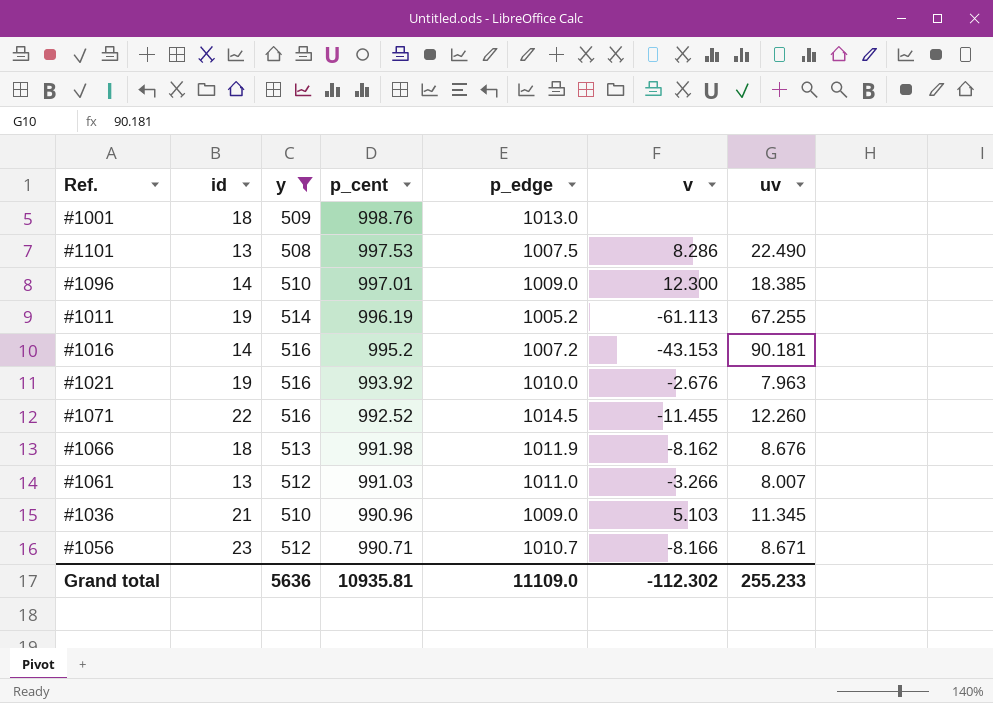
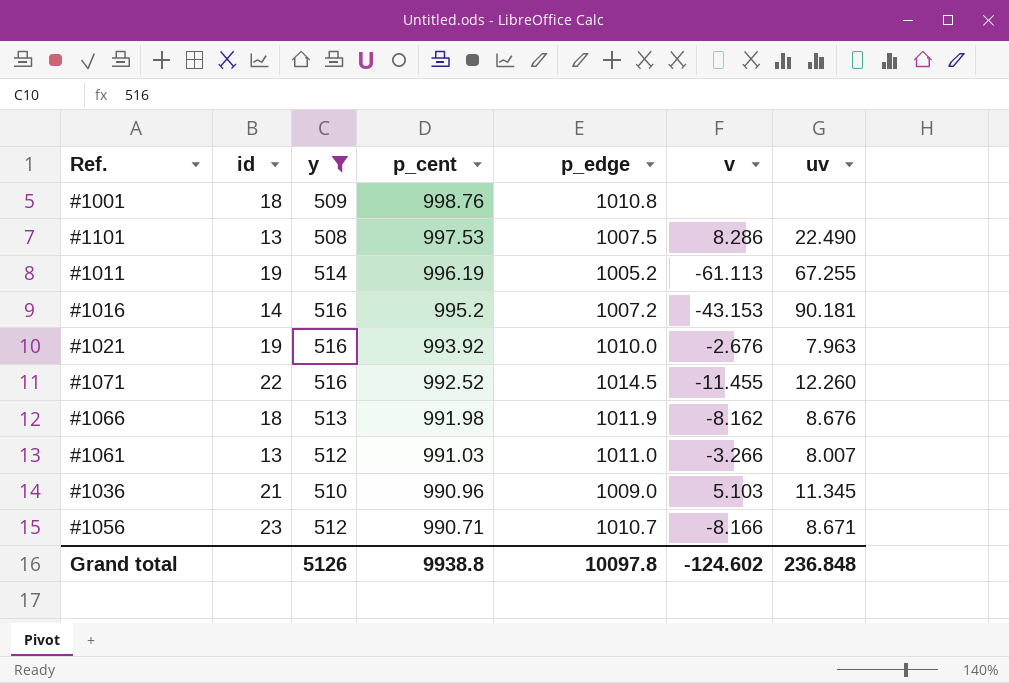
row #1096: 14 | 510 | 997.01 | 1009.0 | 12.300 | 18.385 -> none
#1001 | p_edge: 1013.0 -> 1010.8
Grand total | y: 5636 -> 5126
Grand total | p_cent: 10935.81 -> 9938.8
Grand total | p_edge: 11109.0 -> 10097.8
Grand total | v: -112.302 -> -124.602
Grand total | uv: 255.233 -> 236.848

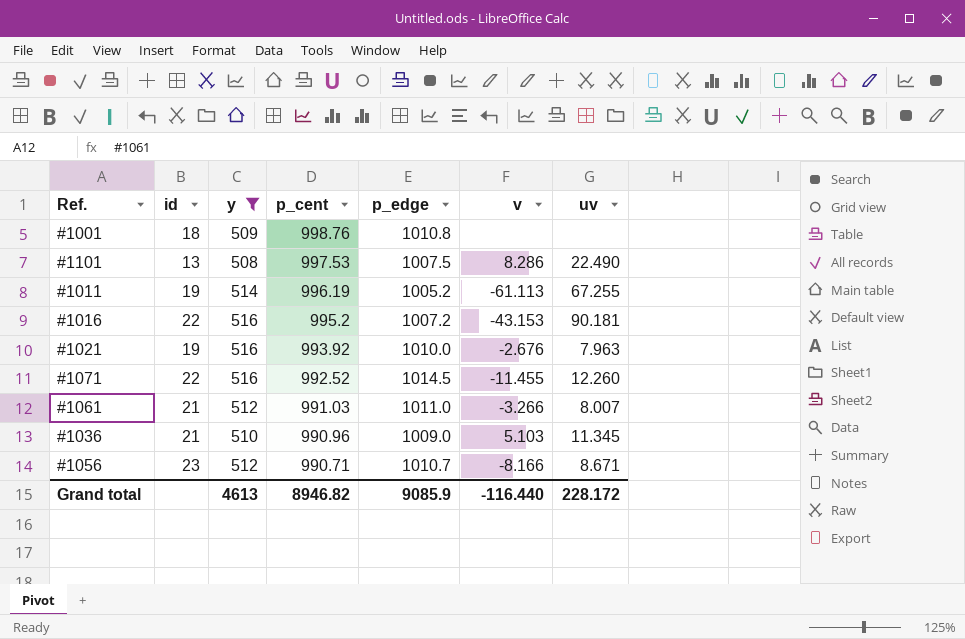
row #1066: 18 | 513 | 991.98 | 1011.9 | -8.162 | 8.676 -> none
#1016 | id: 14 -> 22
#1061 | id: 13 -> 21
Grand total | y: 5126 -> 4613
Grand total | p_cent: 9938.8 -> 8946.82
Grand total | p_edge: 10097.8 -> 9085.9
Grand total | v: -124.602 -> -116.440
Grand total | uv: 236.848 -> 228.172

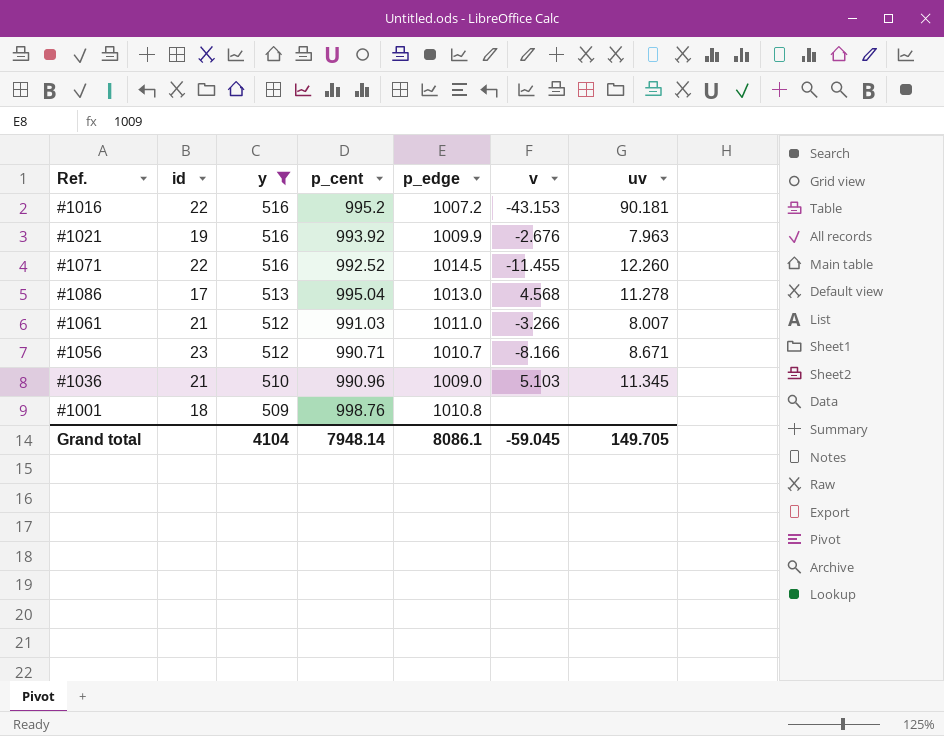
row order: p_cent descending -> y descending
row #1101: 13 | 508 | 997.53 | 1007.5 | 8.286 | 22.490 -> none
row #1011: 19 | 514 | 996.19 | 1005.2 | -61.113 | 67.255 -> none
#1021 | p_edge: 1010.0 -> 1009.9
row #1086: none -> 17 | 513 | 995.04 | 1013.0 | 4.568 | 11.278
Grand total | y: 4613 -> 4104
Grand total | p_cent: 8946.82 -> 7948.14
Grand total | p_edge: 9085.9 -> 8086.1
Grand total | v: -116.440 -> -59.045
Grand total | uv: 228.172 -> 149.705

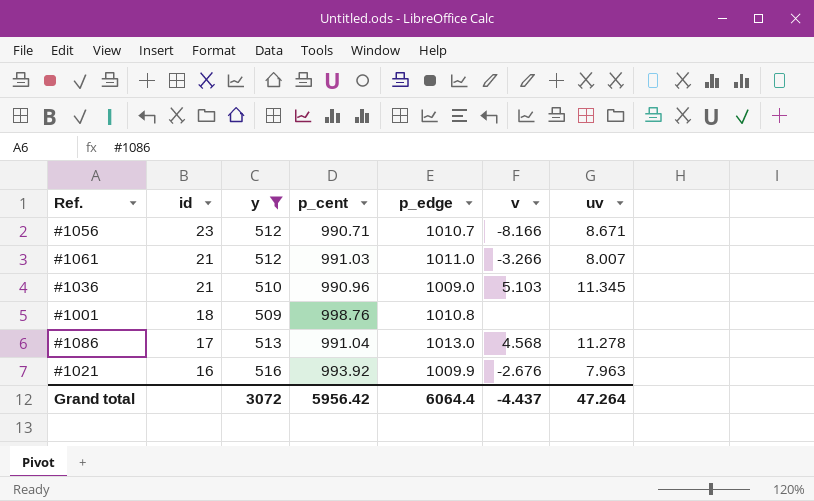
row order: y descending -> id descending
row #1016: 22 | 516 | 995.2 | 1007.2 | -43.153 | 90.181 -> none
row #1071: 22 | 516 | 992.52 | 1014.5 | -11.455 | 12.260 -> none
#1086 | p_cent: 995.04 -> 991.04
#1021 | id: 19 -> 16
Grand total | y: 4104 -> 3072
Grand total | p_cent: 7948.14 -> 5956.42
Grand total | p_edge: 8086.1 -> 6064.4
Grand total | v: -59.045 -> -4.437
Grand total | uv: 149.705 -> 47.264

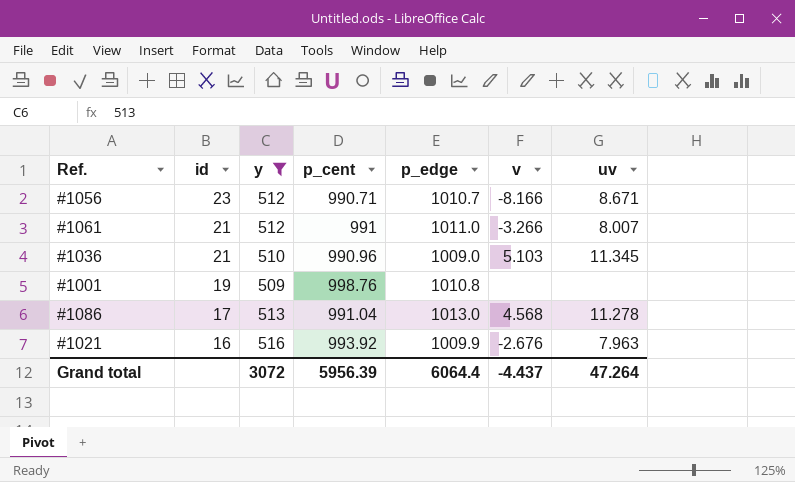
#1061 | p_cent: 991.03 -> 991
#1001 | id: 18 -> 19
Grand total | p_cent: 5956.42 -> 5956.39

